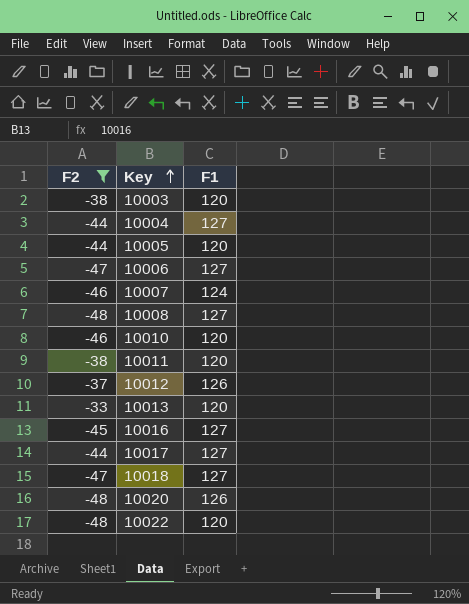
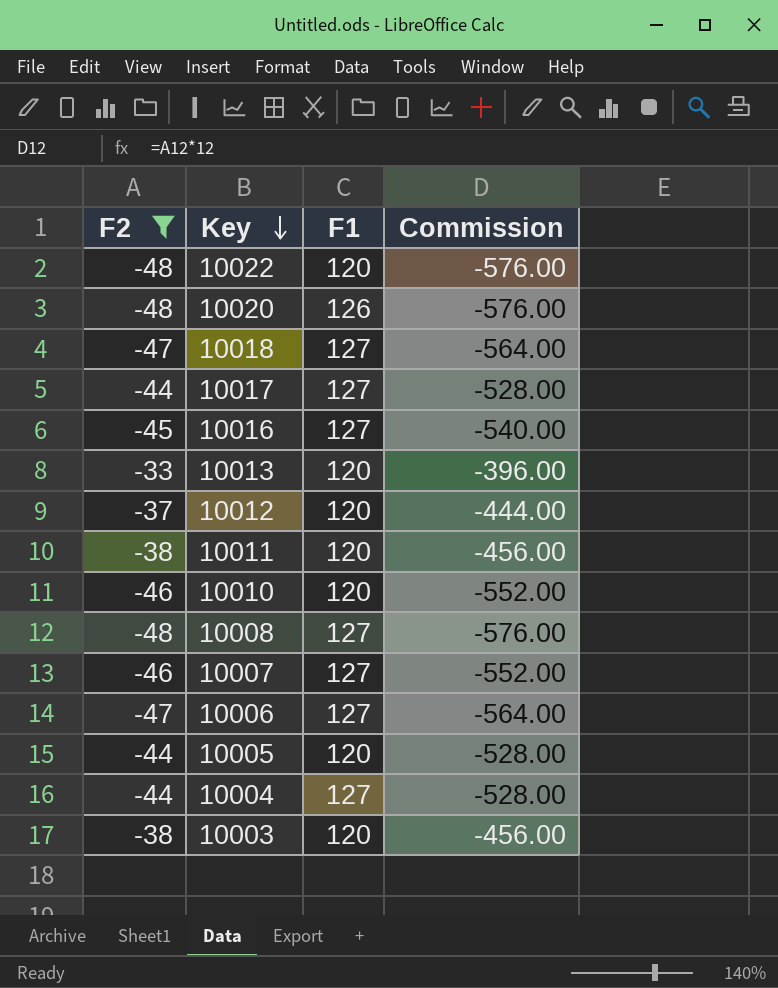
row order: Key ascending -> Key descending
column Commission | formula: none -> [F2] * 12
10012 | F1: 126 -> 120
10007 | F1: 124 -> 127

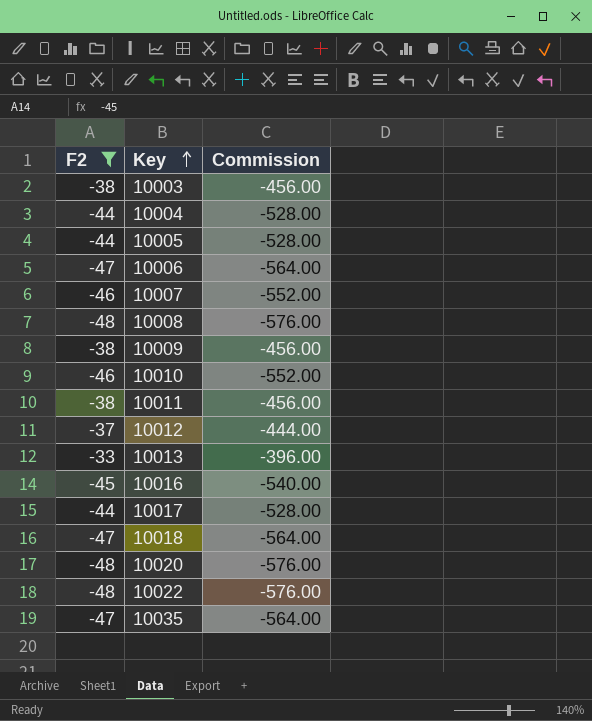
row order: Key descending -> Key ascending
column F1 | position: 3 -> none
row 10009: none -> -38 | -456.00
row 10035: none -> -47 | -564.00

